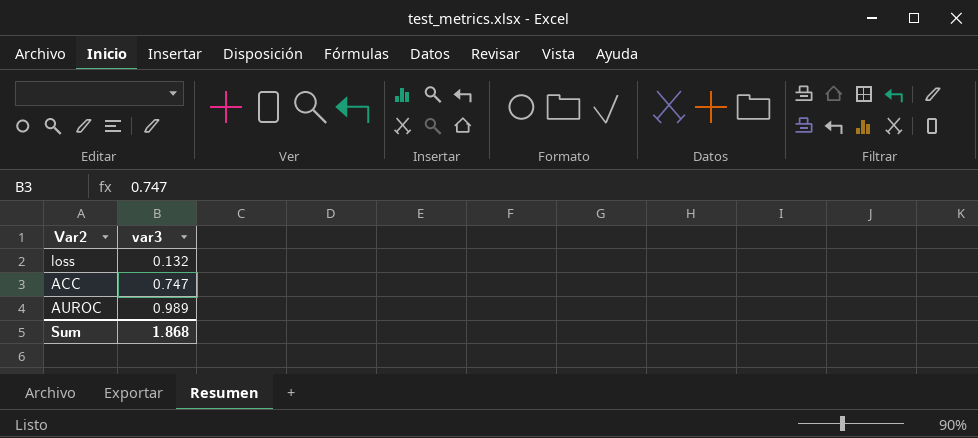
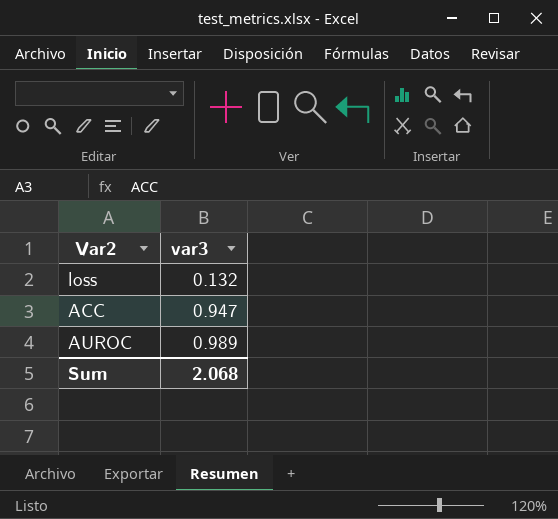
ACC | var3: 0.747 -> 0.947
Sum | var3: 1.868 -> 2.068

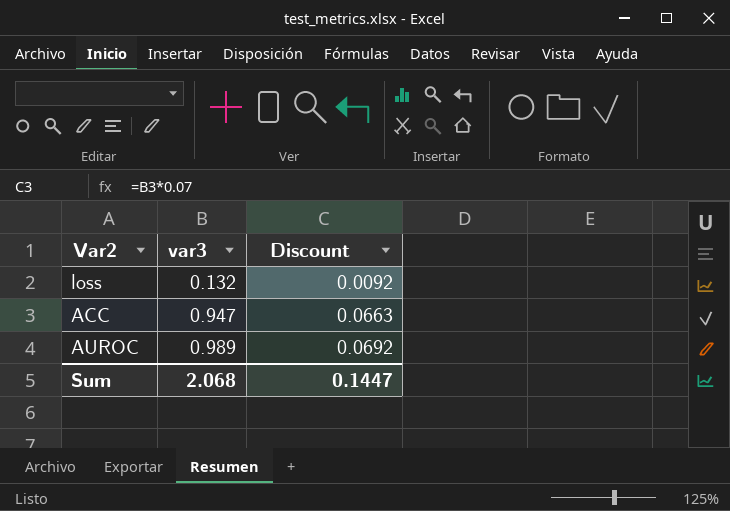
column Discount | formula: none -> [var3] * 0.07

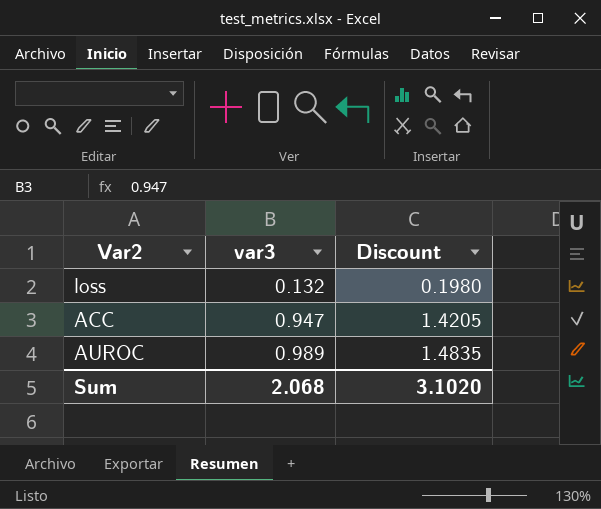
column Discount | formula: [var3] * 0.07 -> [var3] * 1.5
Sum | Discount: 0.1447 -> 3.1020

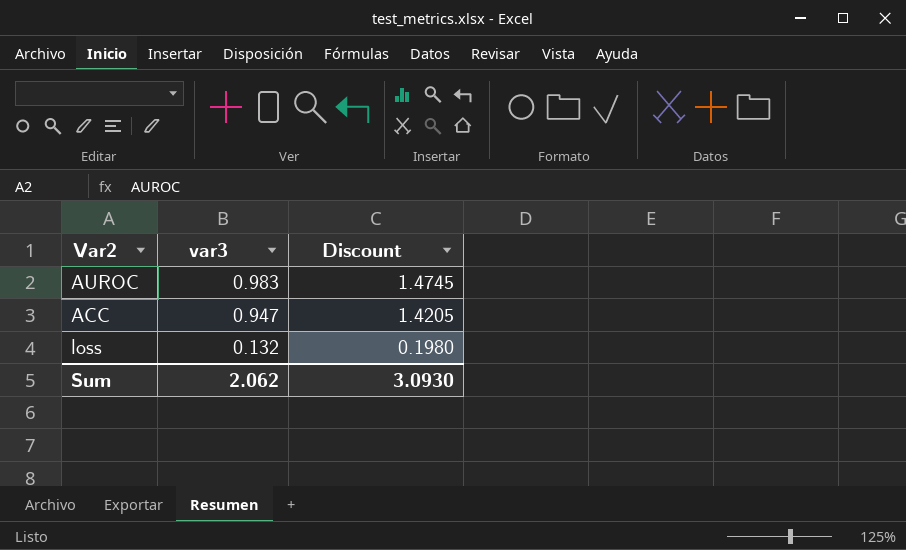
row order: var3 ascending -> var3 descending
AUROC | var3: 0.989 -> 0.983
AUROC | Discount: 1.4835 -> 1.4745
Sum | var3: 2.068 -> 2.062
Sum | Discount: 3.1020 -> 3.0930

